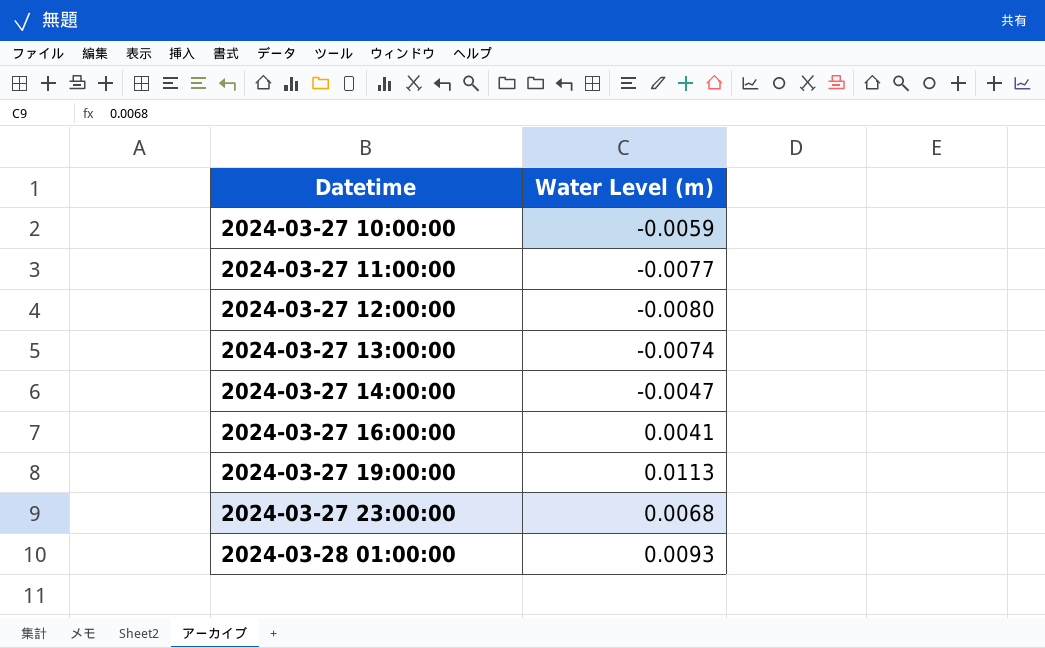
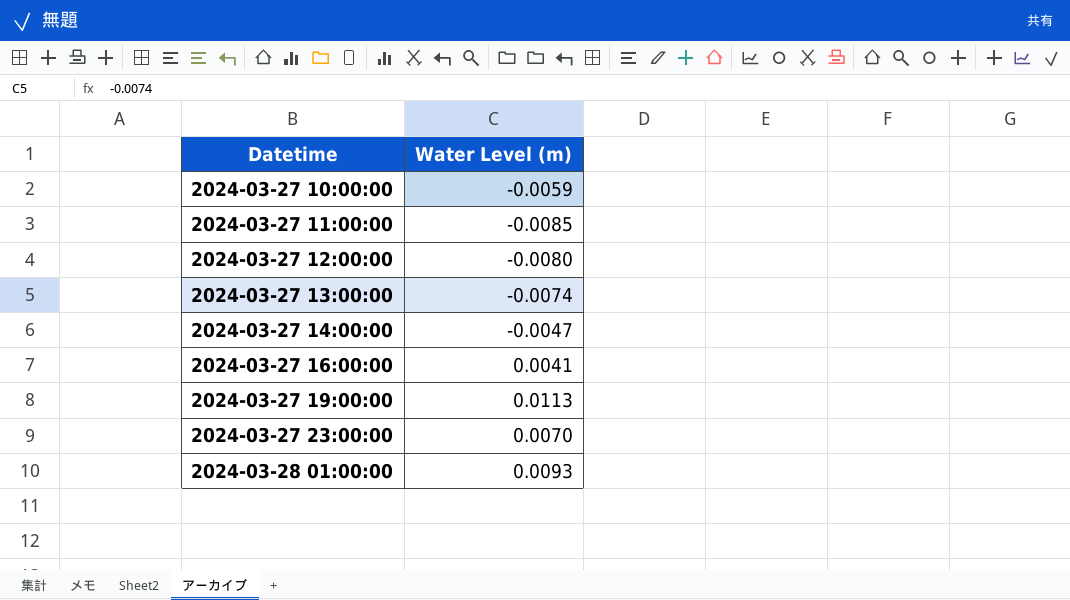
2024-03-27 11:00:00 | Water Level (m): -0.0077 -> -0.0085
2024-03-27 23:00:00 | Water Level (m): 0.0068 -> 0.0070

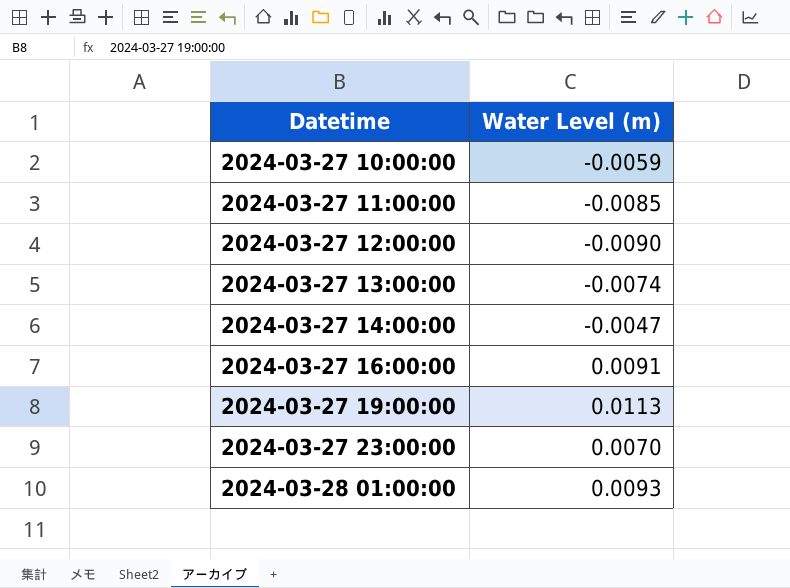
2024-03-27 12:00:00 | Water Level (m): -0.0080 -> -0.0090
2024-03-27 16:00:00 | Water Level (m): 0.0041 -> 0.0091

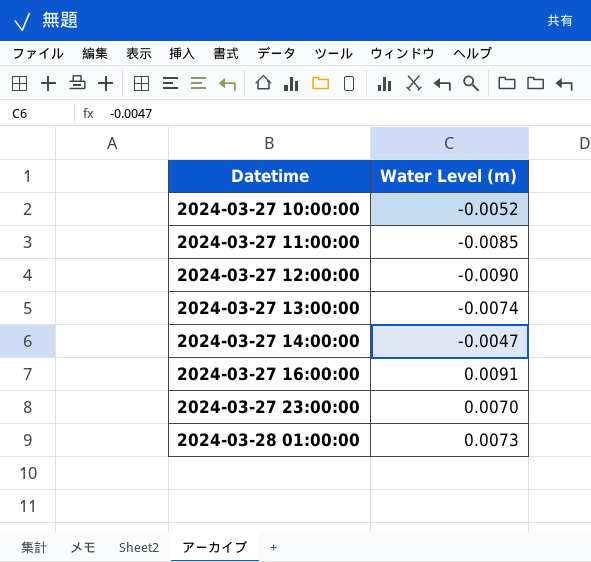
row 2024-03-27 19:00:00: 0.0113 -> none
2024-03-27 10:00:00 | Water Level (m): -0.0059 -> -0.0052
2024-03-28 01:00:00 | Water Level (m): 0.0093 -> 0.0073

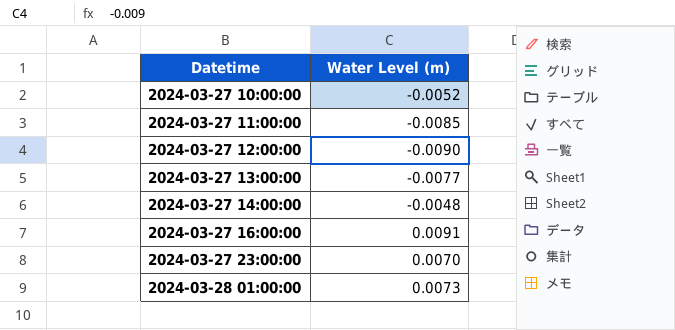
2024-03-27 13:00:00 | Water Level (m): -0.0074 -> -0.0077
2024-03-27 14:00:00 | Water Level (m): -0.0047 -> -0.0048

